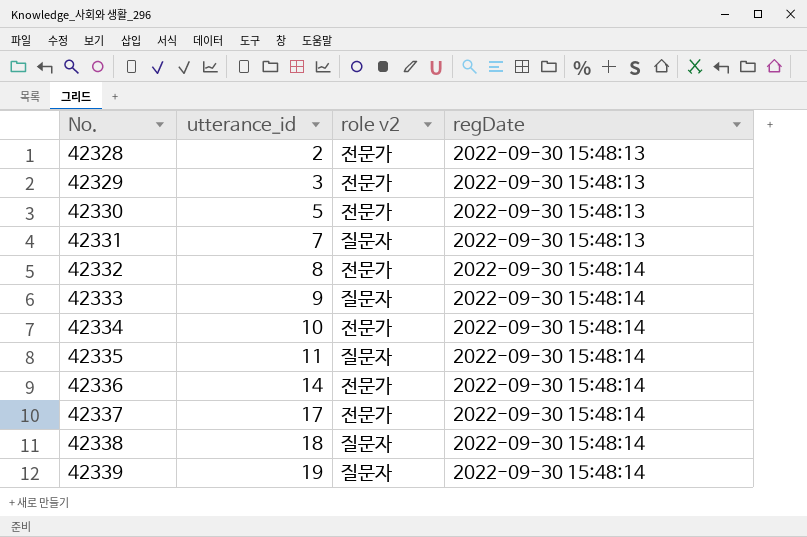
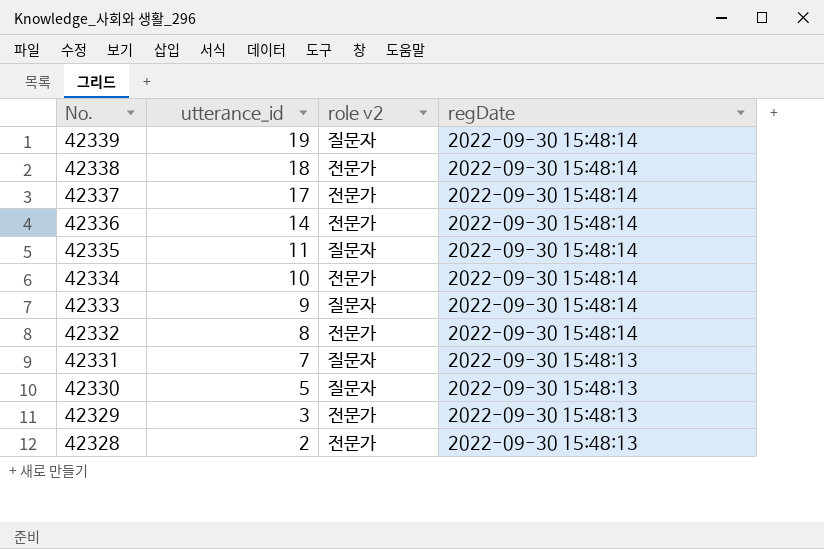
row order: No. ascending -> No. descending
42338 | role v2: 질문자 -> 전문가
42330 | role v2: 전문가 -> 질문자

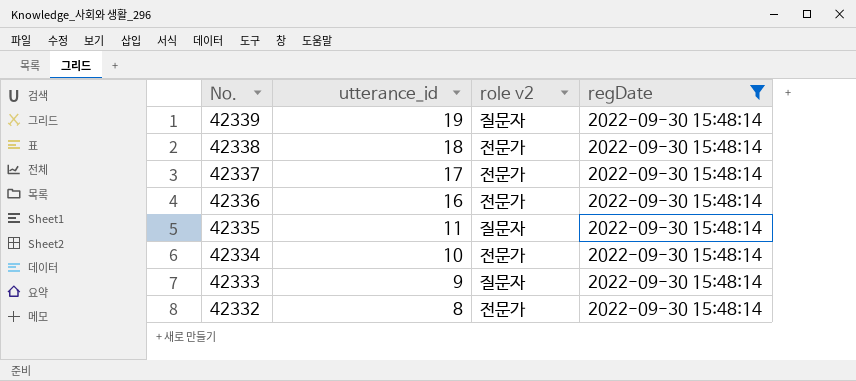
filter: none -> regDate = 2022-09-30 15:48:14
42336 | utterance_id: 14 -> 16

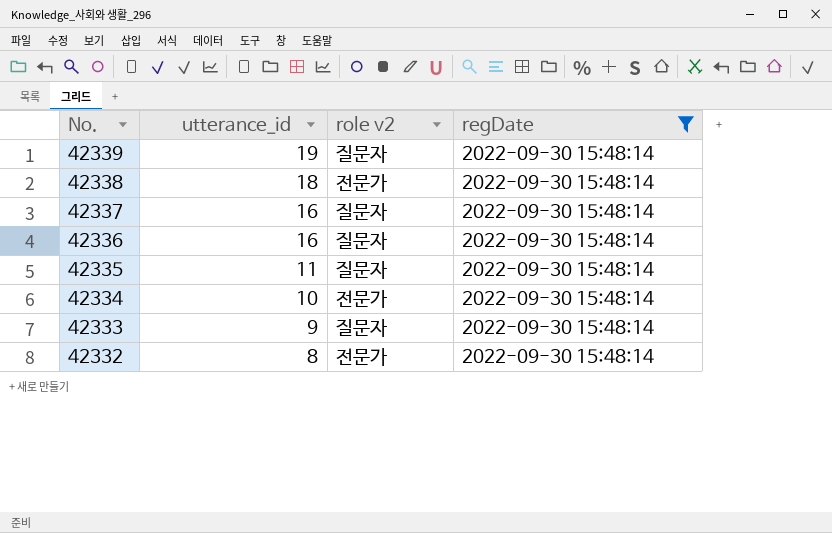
42337 | utterance_id: 17 -> 16
42337 | role v2: 전문가 -> 질문자
42336 | role v2: 전문가 -> 질문자

